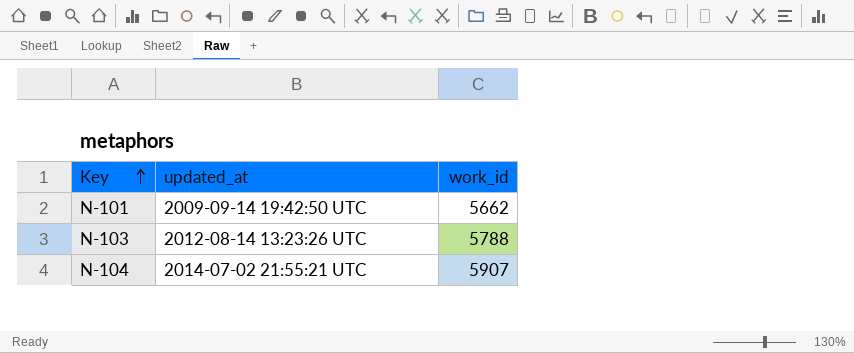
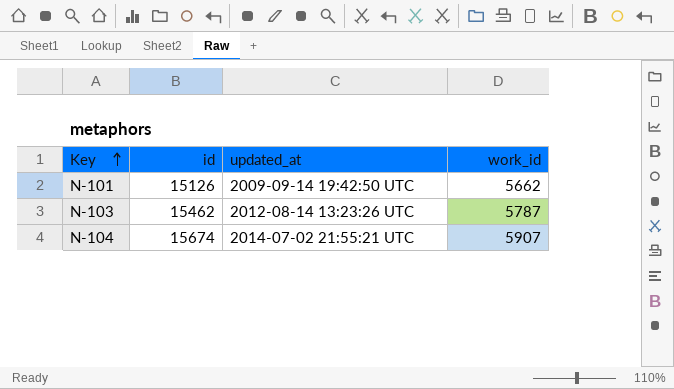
column id | position: none -> 2
N-103 | work_id: 5788 -> 5787

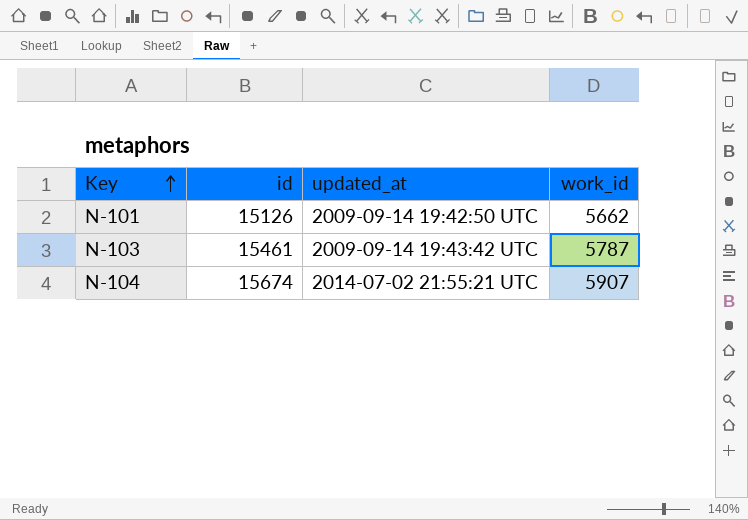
N-103 | id: 15462 -> 15461
N-103 | updated_at: 2012-08-14 13:23:26 UTC -> 2009-09-14 19:43:42 UTC

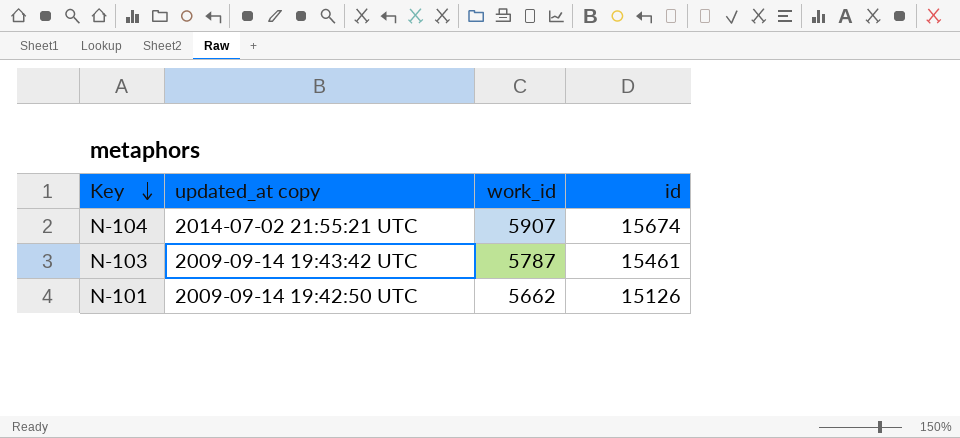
row order: Key ascending -> Key descending
column name: updated_at -> updated_at copy
column id | position: 2 -> 4

